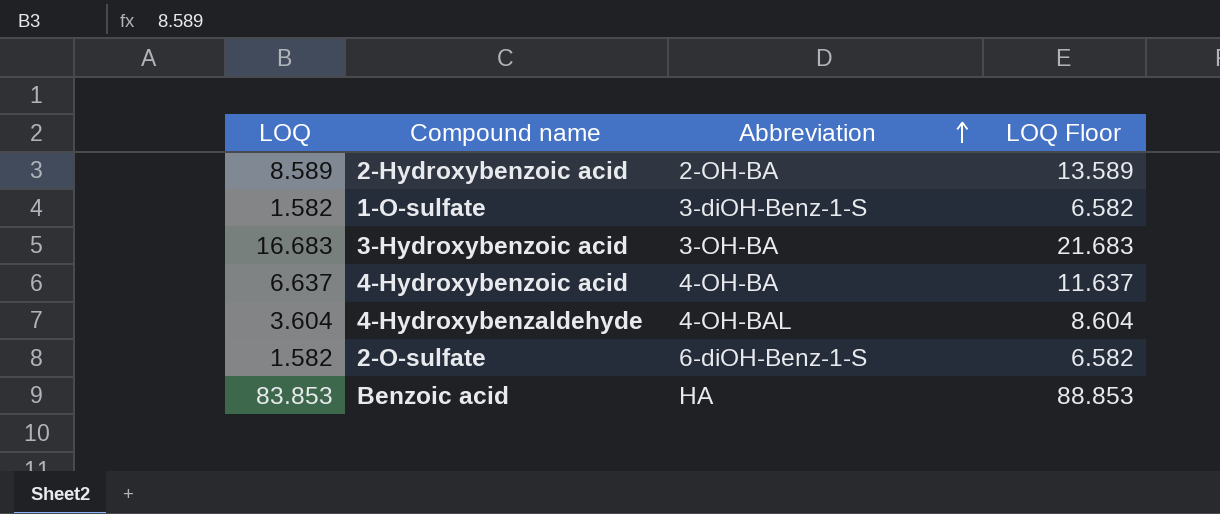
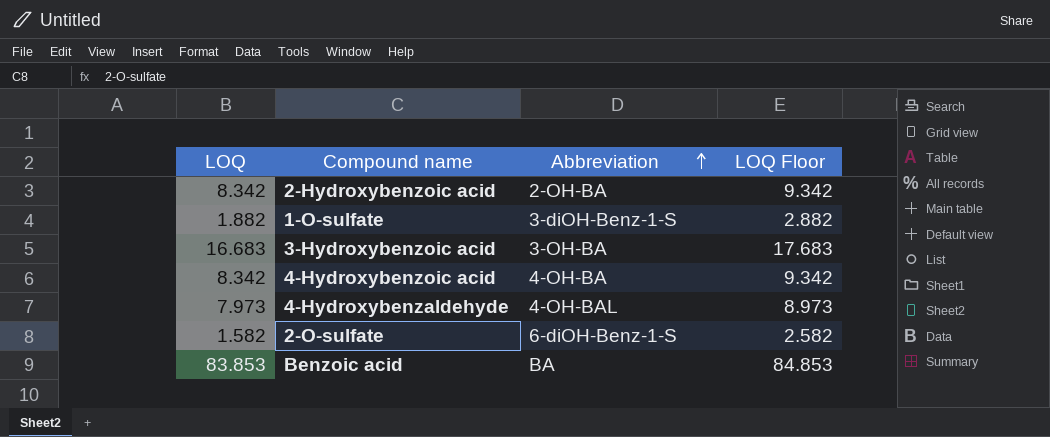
column LOQ Floor | formula: [LOQ] + 5 -> [LOQ] + 1
2-Hydroxybenzoic acid | LOQ: 8.589 -> 8.342
1-O-sulfate | LOQ: 1.582 -> 1.882
4-Hydroxybenzoic acid | LOQ: 6.637 -> 8.342
4-Hydroxybenzaldehyde | LOQ: 3.604 -> 7.973
Benzoic acid | Abbreviation: HA -> BA

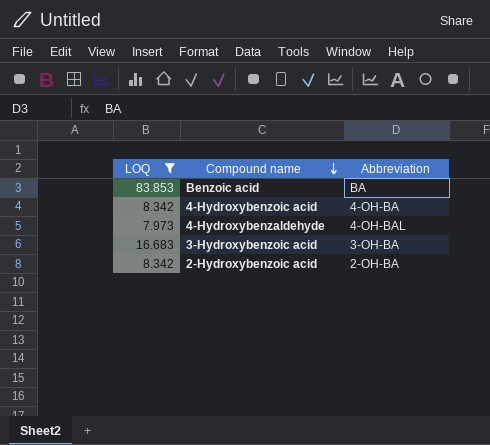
filter: none -> LOQ >= 7.973
row order: Abbreviation ascending -> Compound name descending
column LOQ Floor | formula: [LOQ] + 1 -> none

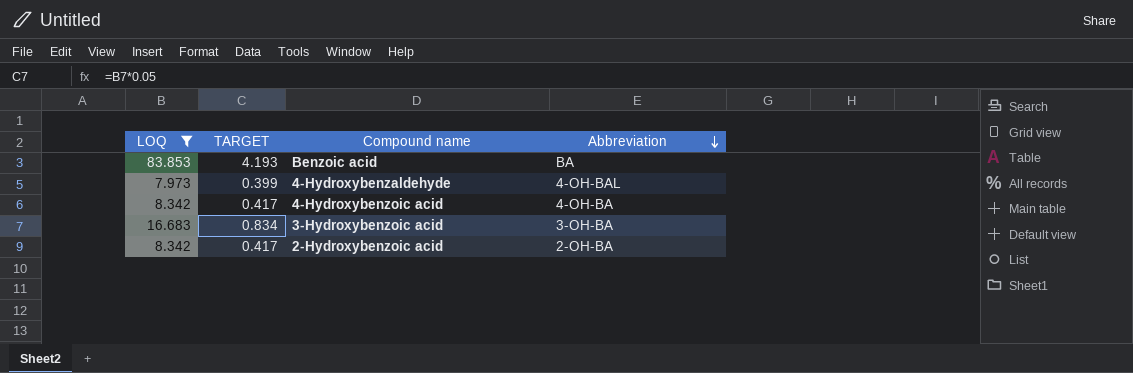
row order: Compound name descending -> Abbreviation descending
column TARGET | formula: none -> [LOQ] * 0.05

